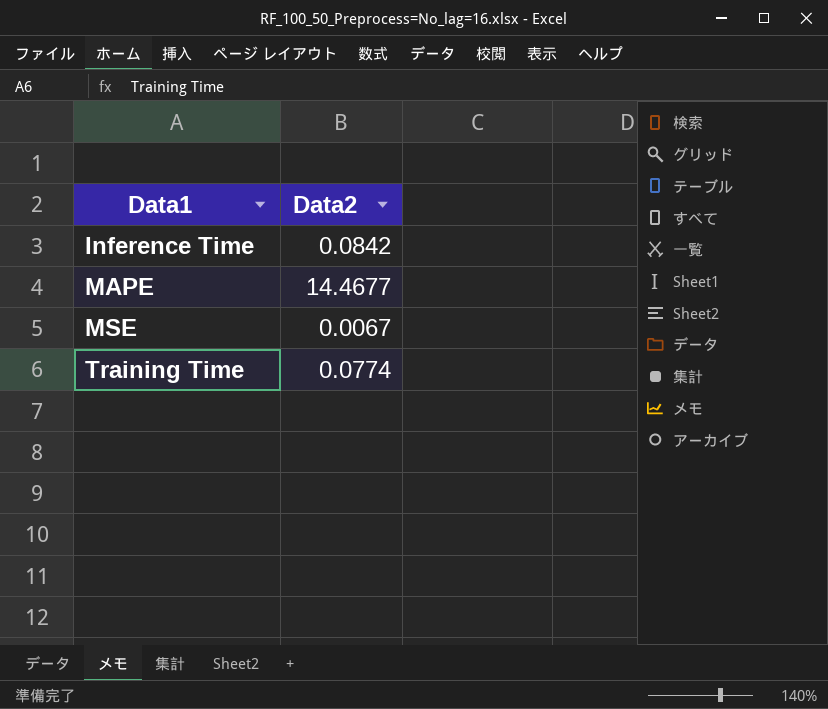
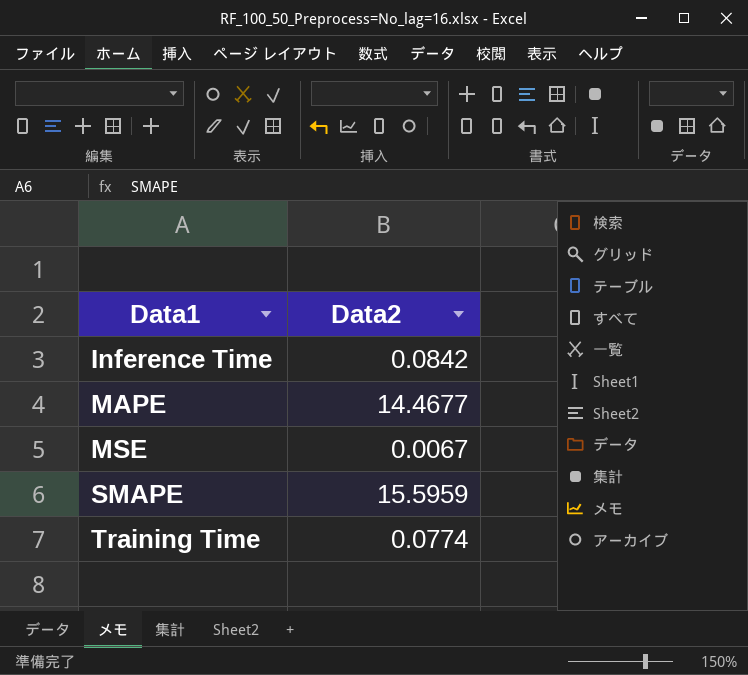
row SMAPE: none -> 15.5959

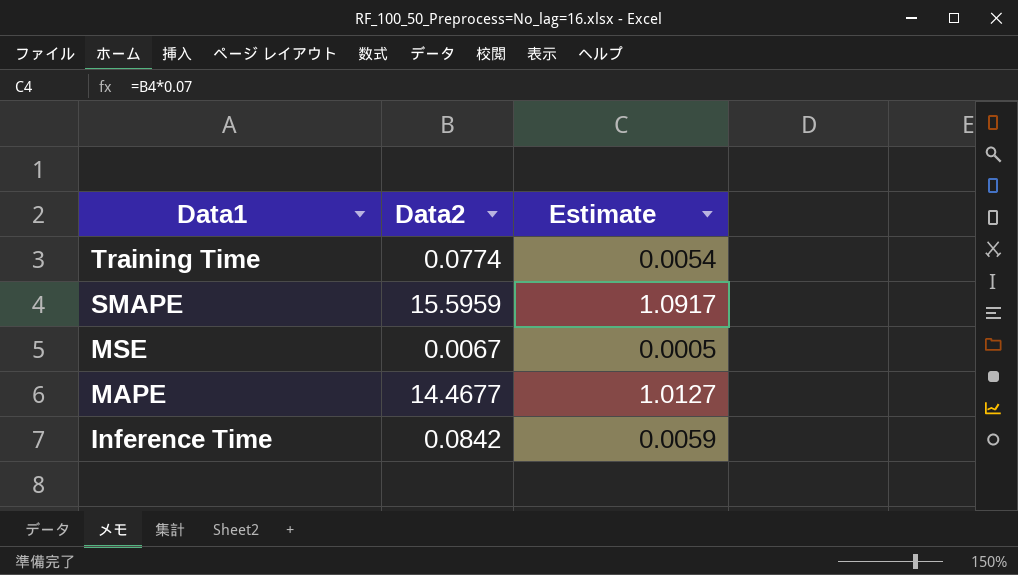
row order: Data1 ascending -> Data1 descending
column Estimate | formula: none -> [Data2] * 0.07

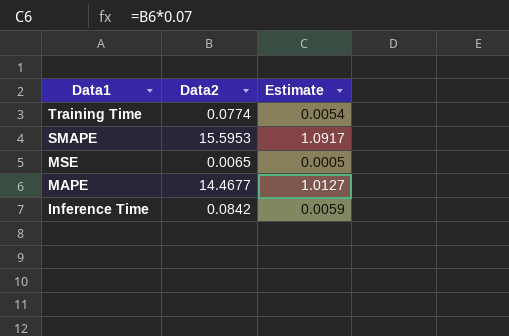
SMAPE | Data2: 15.5959 -> 15.5953
MSE | Data2: 0.0067 -> 0.0065

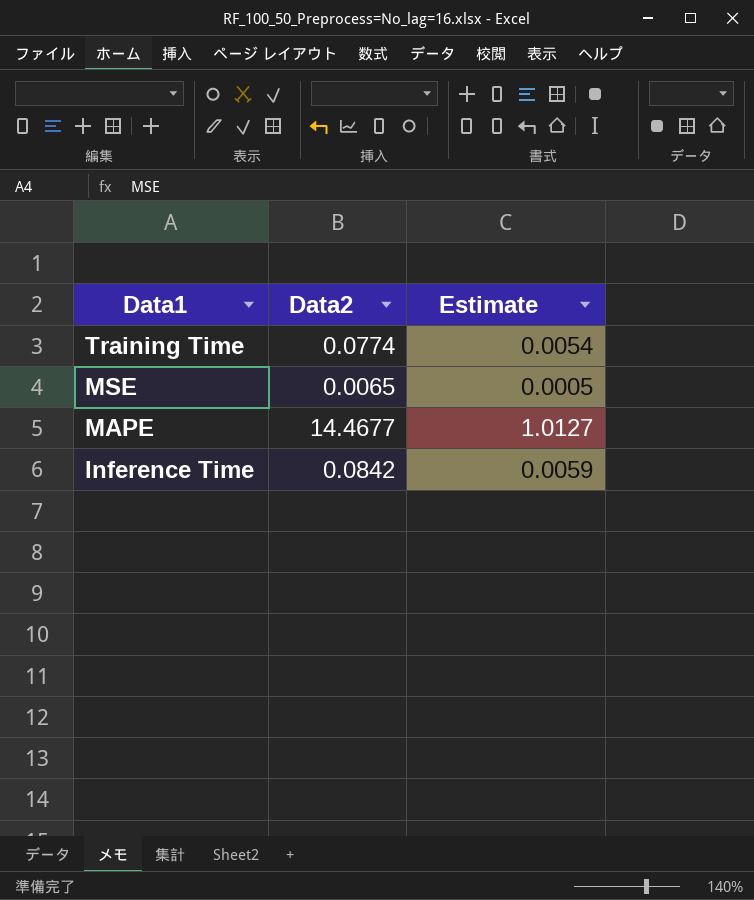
row SMAPE: 15.5953 | 1.0917 -> none

